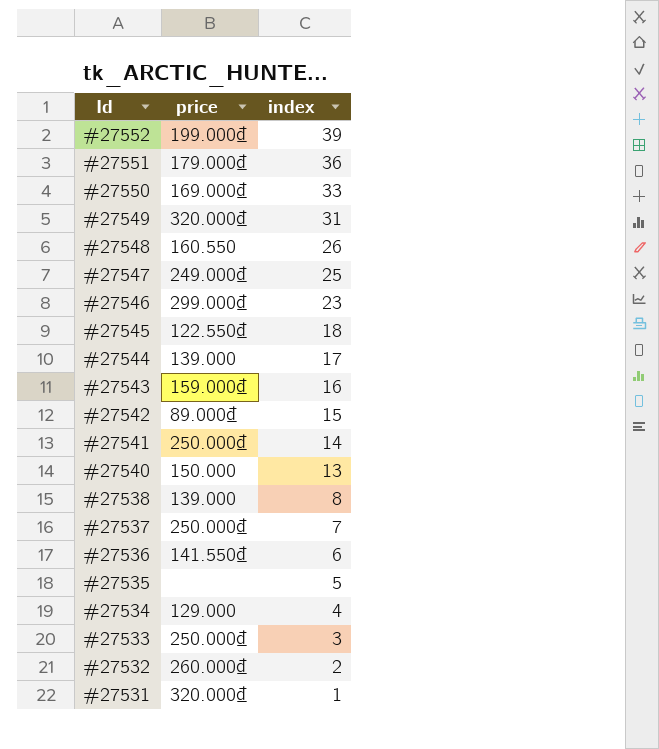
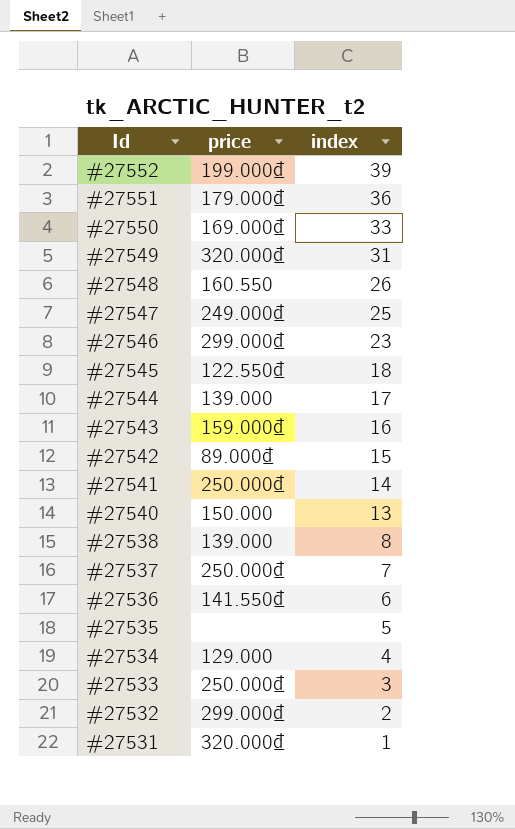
#27532 | price: 260.000₫ -> 299.000₫

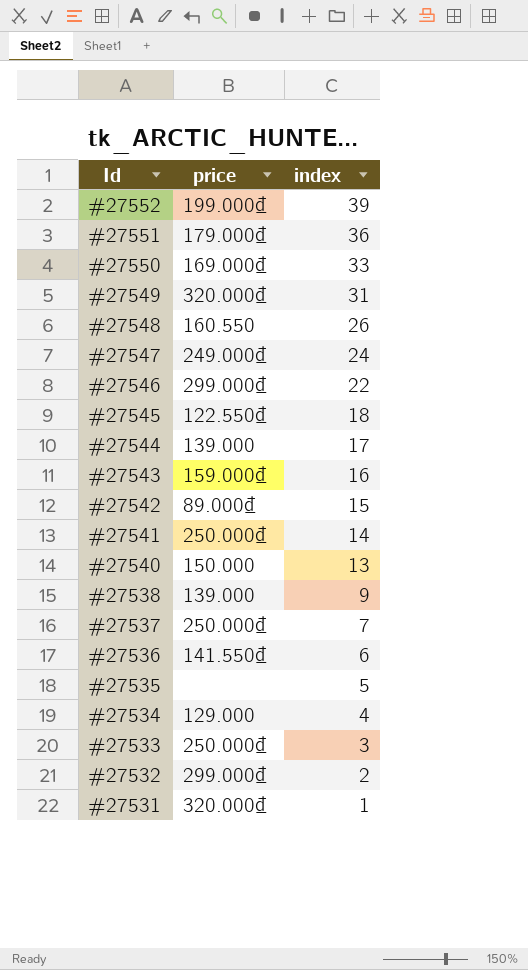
#27547 | index: 25 -> 24
#27546 | index: 23 -> 22
#27538 | index: 8 -> 9

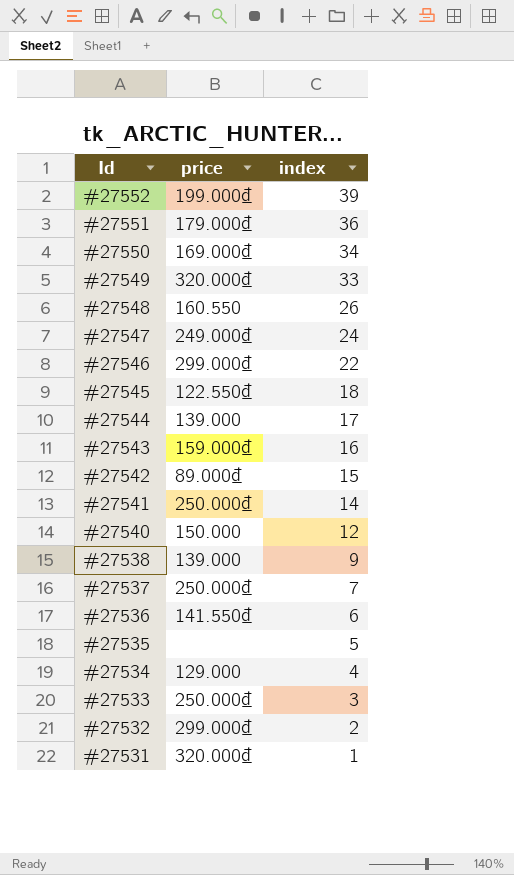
#27550 | index: 33 -> 34
#27549 | index: 31 -> 33
#27540 | index: 13 -> 12

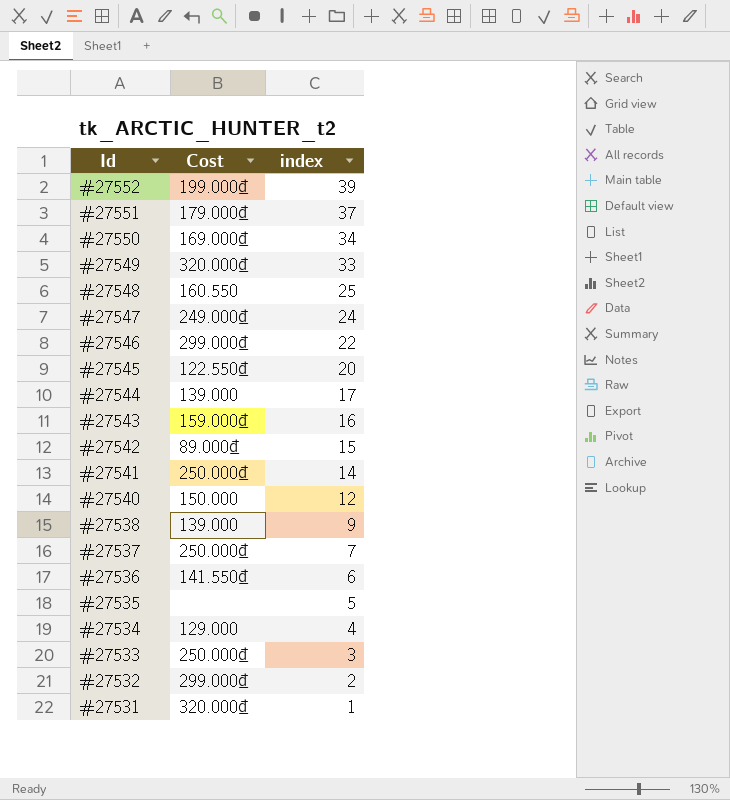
column name: price -> Cost
#27551 | index: 36 -> 37
#27548 | index: 26 -> 25
#27545 | index: 18 -> 20

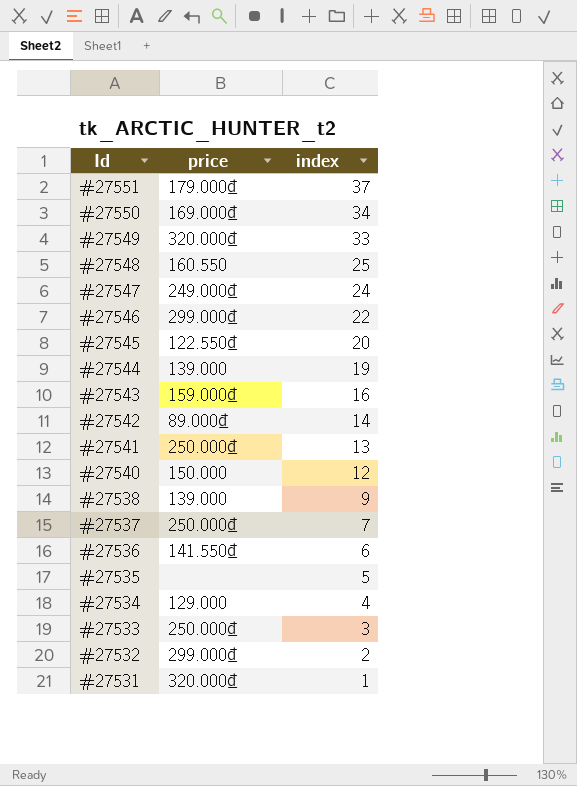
column name: Cost -> price
row #27552: 199.000₫ | 39 -> none
#27544 | index: 17 -> 19
#27542 | index: 15 -> 14
#27541 | index: 14 -> 13

